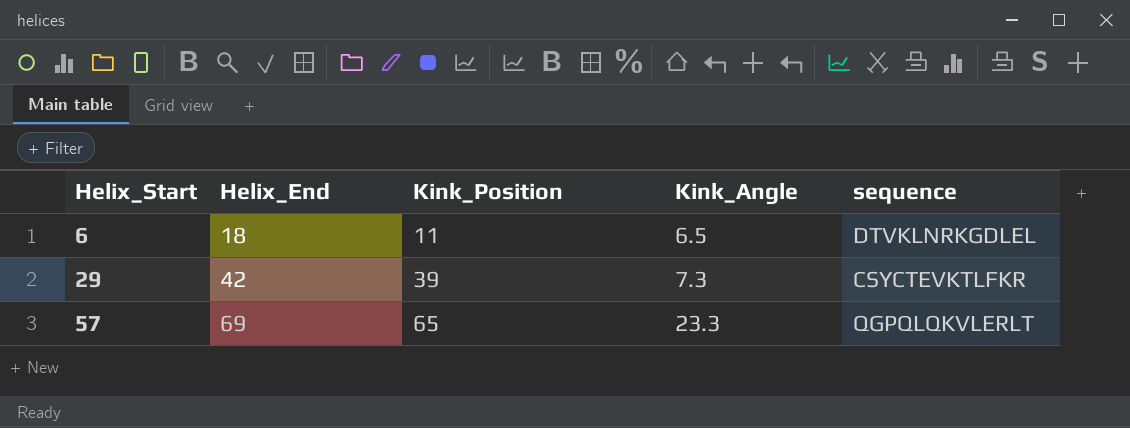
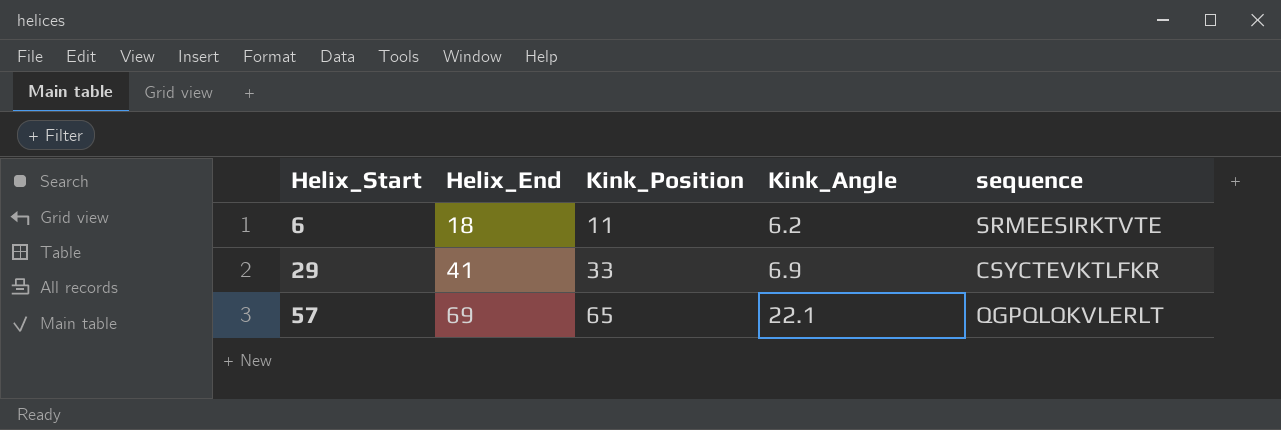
6 | Kink_Angle: 6.5 -> 6.2
6 | sequence: DTVKLNRKGDLEL -> SRMEESIRKTVTE
29 | Helix_End: 42 -> 41
29 | Kink_Position: 39 -> 33
29 | Kink_Angle: 7.3 -> 6.9
57 | Kink_Angle: 23.3 -> 22.1

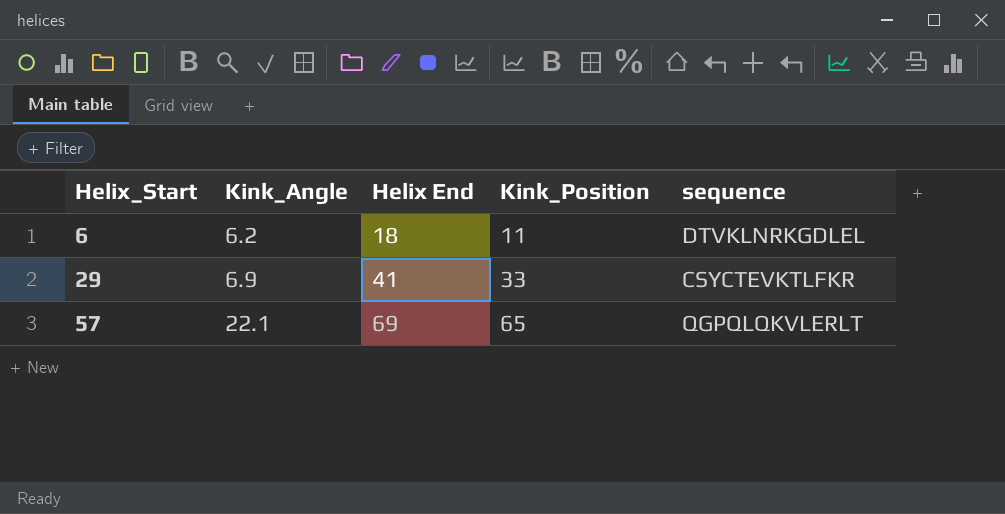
column Kink_Angle | position: 4 -> 2
column name: Helix_End -> Helix End
6 | sequence: SRMEESIRKTVTE -> DTVKLNRKGDLEL

